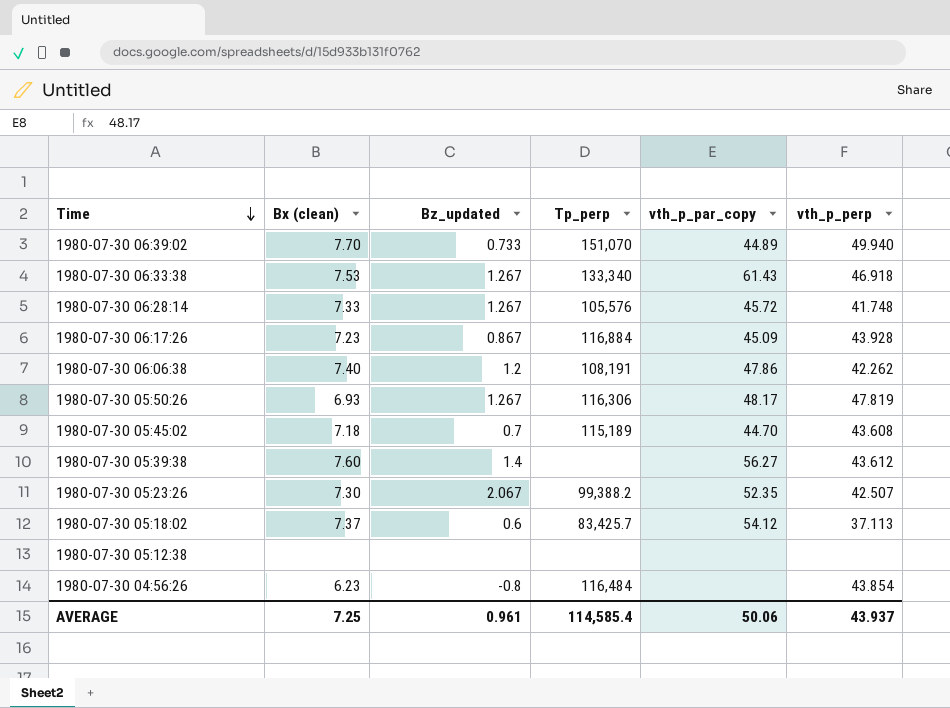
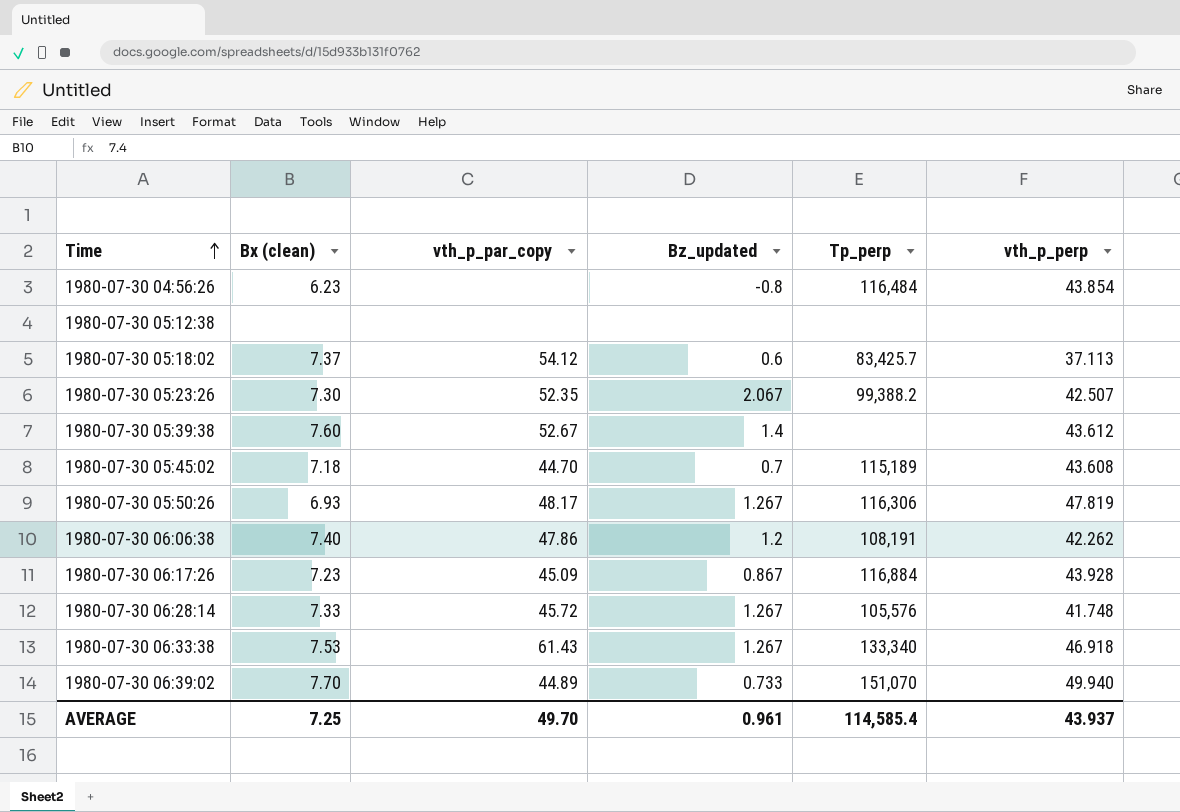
row order: Time descending -> Time ascending
column vth_p_par_copy | position: 5 -> 3
1980-07-30 05:39:38 | vth_p_par_copy: 56.27 -> 52.67
AVERAGE | vth_p_par_copy: 50.06 -> 49.70

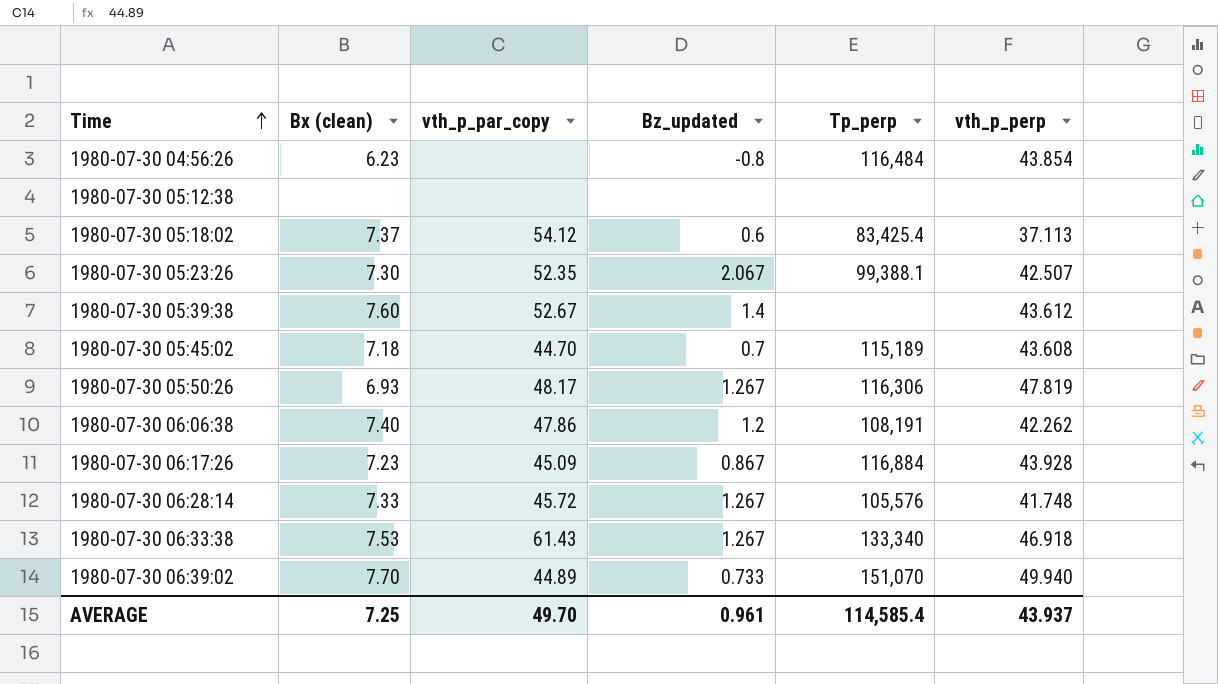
1980-07-30 05:18:02 | Tp_perp: 83,425.7 -> 83,425.4
1980-07-30 05:23:26 | Tp_perp: 99,388.2 -> 99,388.1

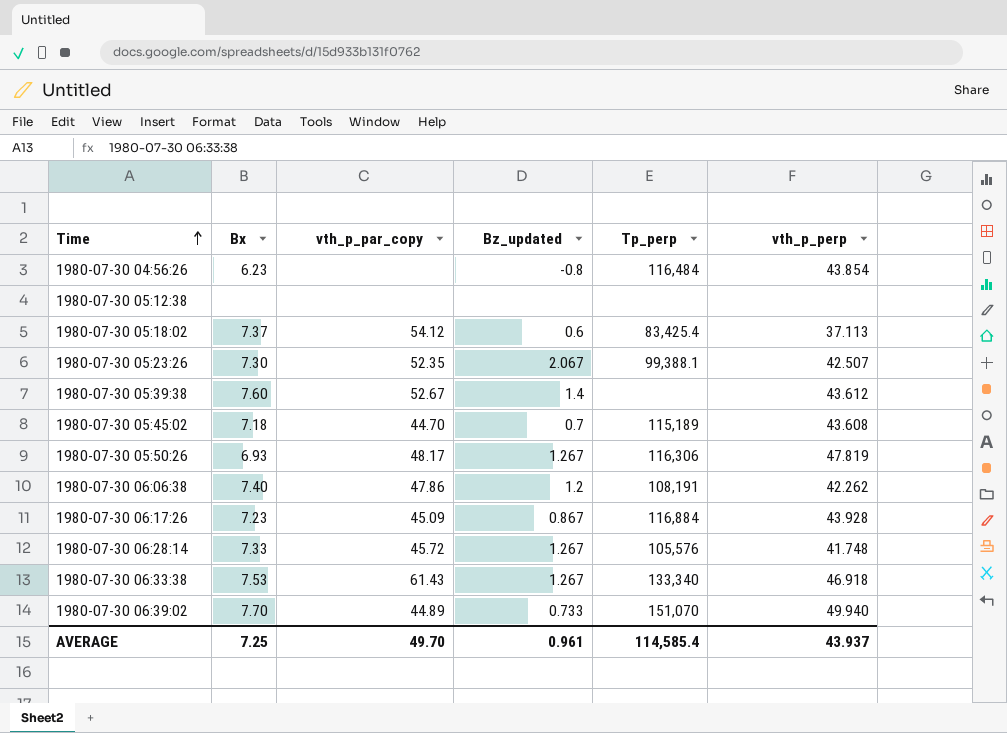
column name: Bx (clean) -> Bx

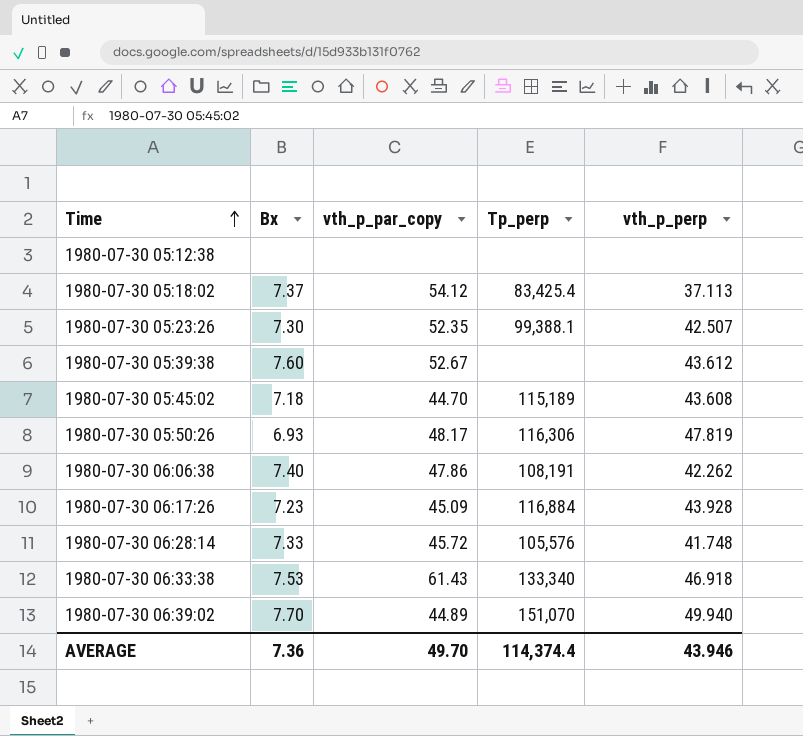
column Bz_updated | position: 4 -> none
row 1980-07-30 04:56:26: 6.23 | none | -0.8 | 116,484 | 43.854 -> none
AVERAGE | Bx: 7.25 -> 7.36
AVERAGE | Tp_perp: 114,585.4 -> 114,374.4
AVERAGE | vth_p_perp: 43.937 -> 43.946

